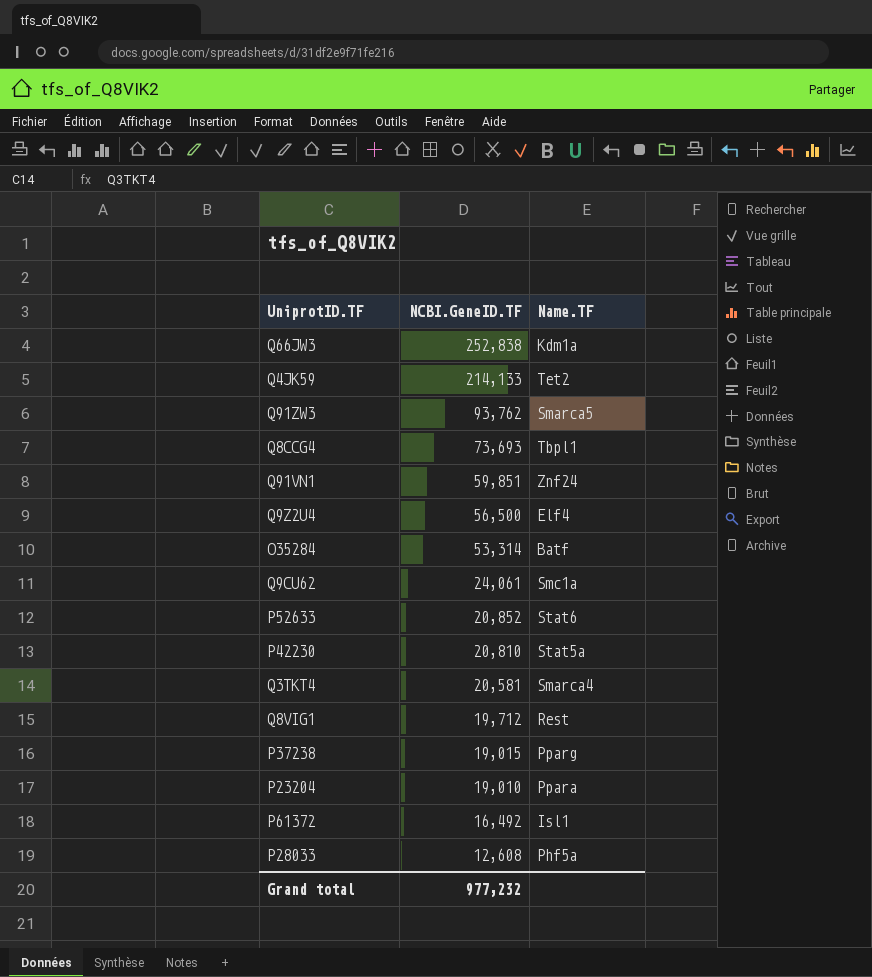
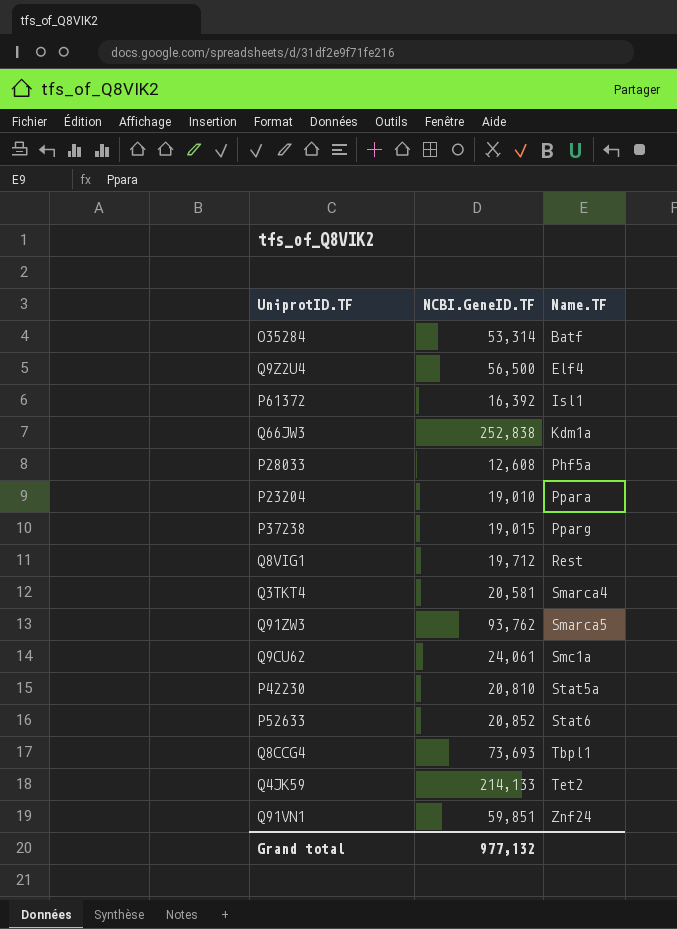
row order: NCBI.GeneID.TF descending -> Name.TF ascending
P61372 | NCBI.GeneID.TF: 16,492 -> 16,392
Grand total | NCBI.GeneID.TF: 977,232 -> 977,132

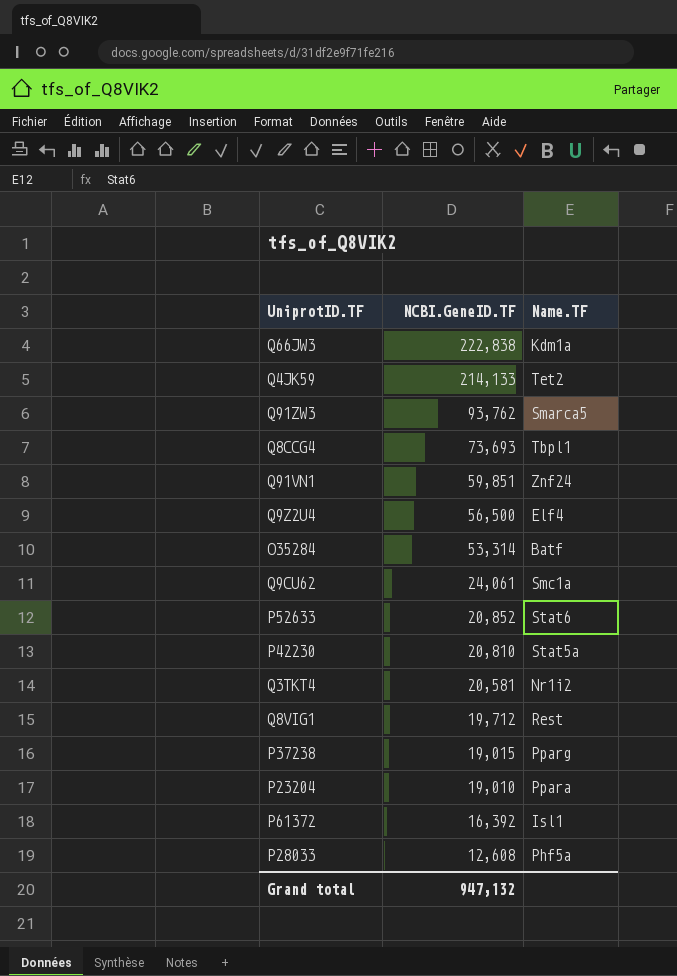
row order: Name.TF ascending -> NCBI.GeneID.TF descending
Q66JW3 | NCBI.GeneID.TF: 252,838 -> 222,838
Q3TKT4 | Name.TF: Smarca4 -> Nr1i2
Grand total | NCBI.GeneID.TF: 977,132 -> 947,132

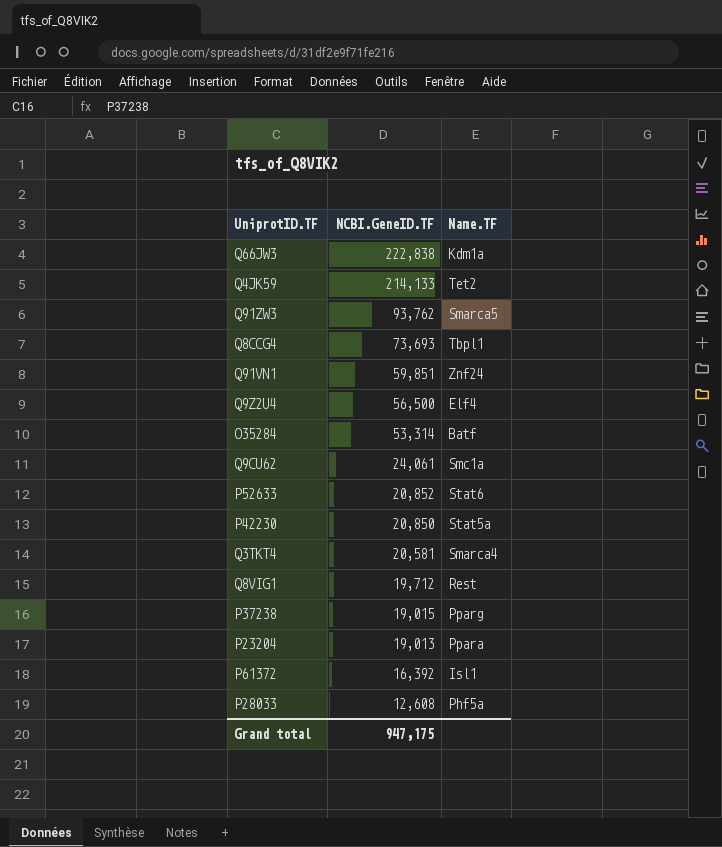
P42230 | NCBI.GeneID.TF: 20,810 -> 20,850
Q3TKT4 | Name.TF: Nr1i2 -> Smarca4
P23204 | NCBI.GeneID.TF: 19,010 -> 19,013
Grand total | NCBI.GeneID.TF: 947,132 -> 947,175

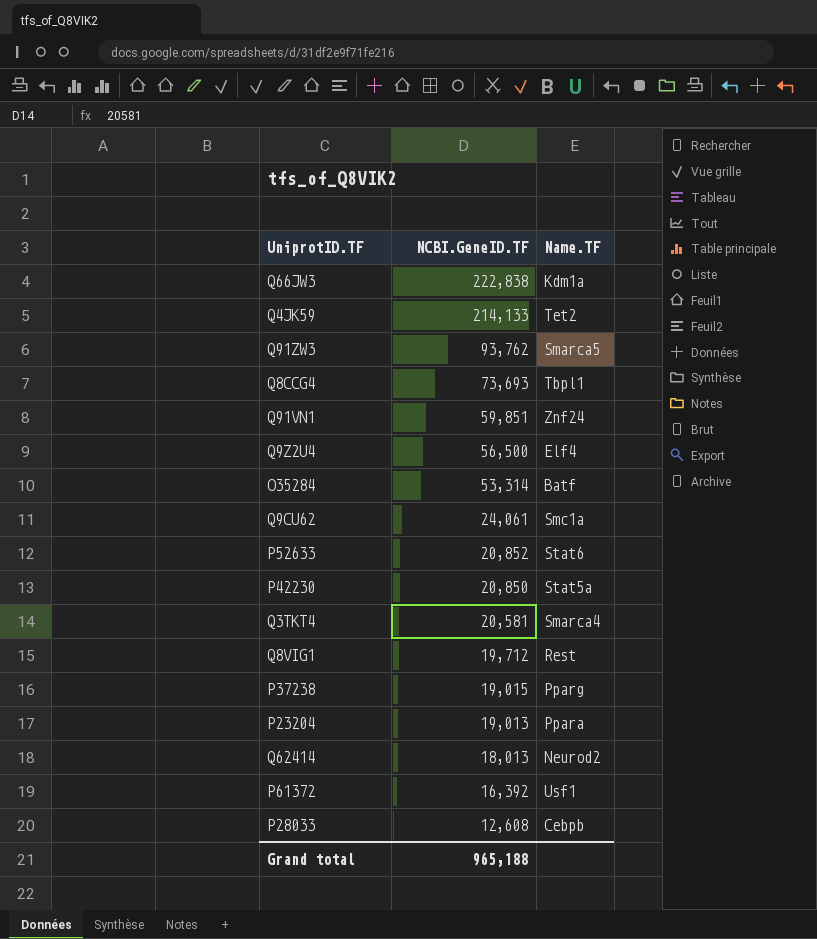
row Q62414: none -> 18,013 | Neurod2
P61372 | Name.TF: Isl1 -> Usf1
P28033 | Name.TF: Phf5a -> Cebpb
Grand total | NCBI.GeneID.TF: 947,175 -> 965,188

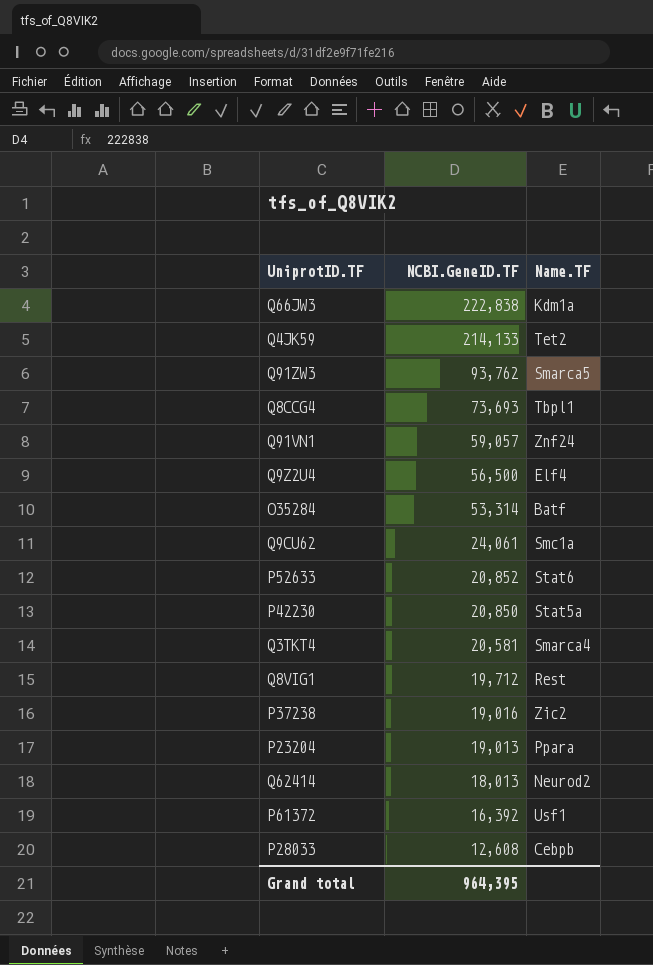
Q91VN1 | NCBI.GeneID.TF: 59,851 -> 59,057
P37238 | NCBI.GeneID.TF: 19,015 -> 19,016
P37238 | Name.TF: Pparg -> Zic2
Grand total | NCBI.GeneID.TF: 965,188 -> 964,395

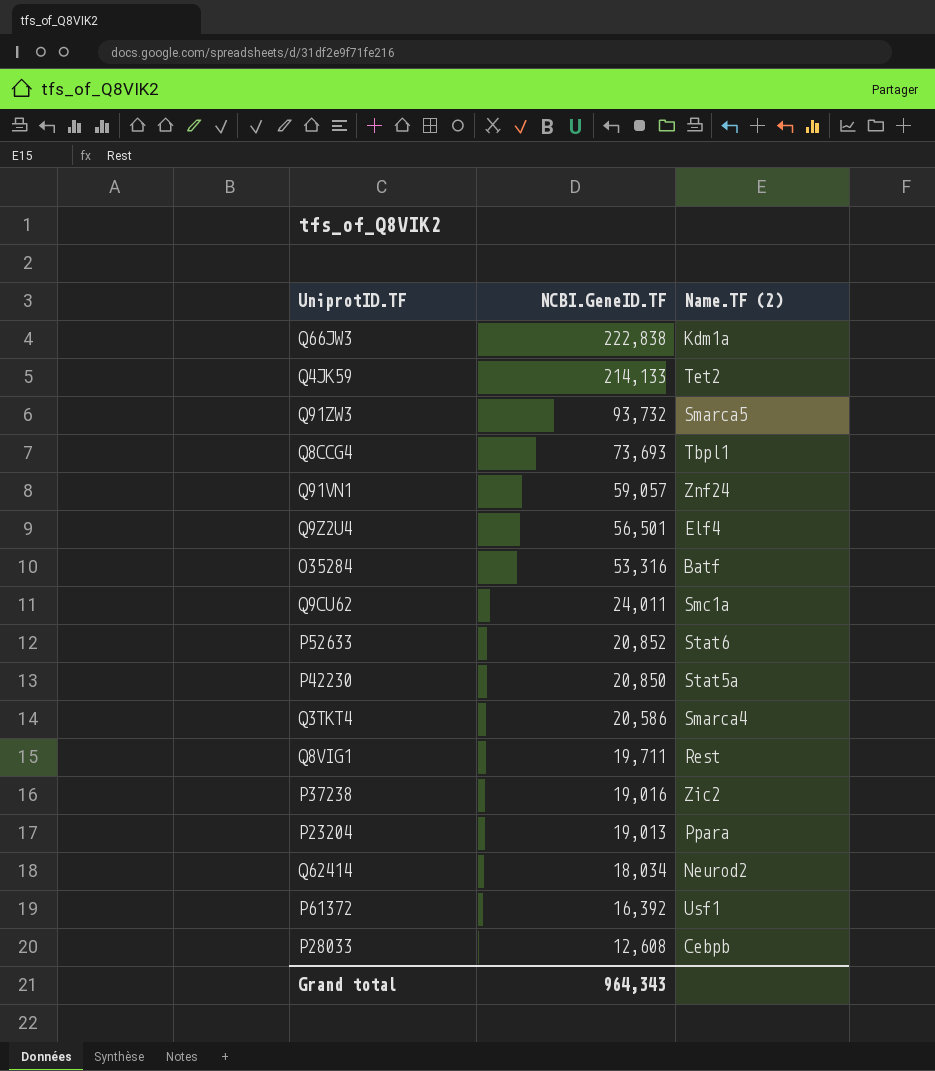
column name: Name.TF -> Name.TF (2)
Q91ZW3 | NCBI.GeneID.TF: 93,762 -> 93,732
Q9Z2U4 | NCBI.GeneID.TF: 56,500 -> 56,501
O35284 | NCBI.GeneID.TF: 53,314 -> 53,316
Q9CU62 | NCBI.GeneID.TF: 24,061 -> 24,011
Q3TKT4 | NCBI.GeneID.TF: 20,581 -> 20,586
Q8VIG1 | NCBI.GeneID.TF: 19,712 -> 19,711
Q62414 | NCBI.GeneID.TF: 18,013 -> 18,034
Grand total | NCBI.GeneID.TF: 964,395 -> 964,343

